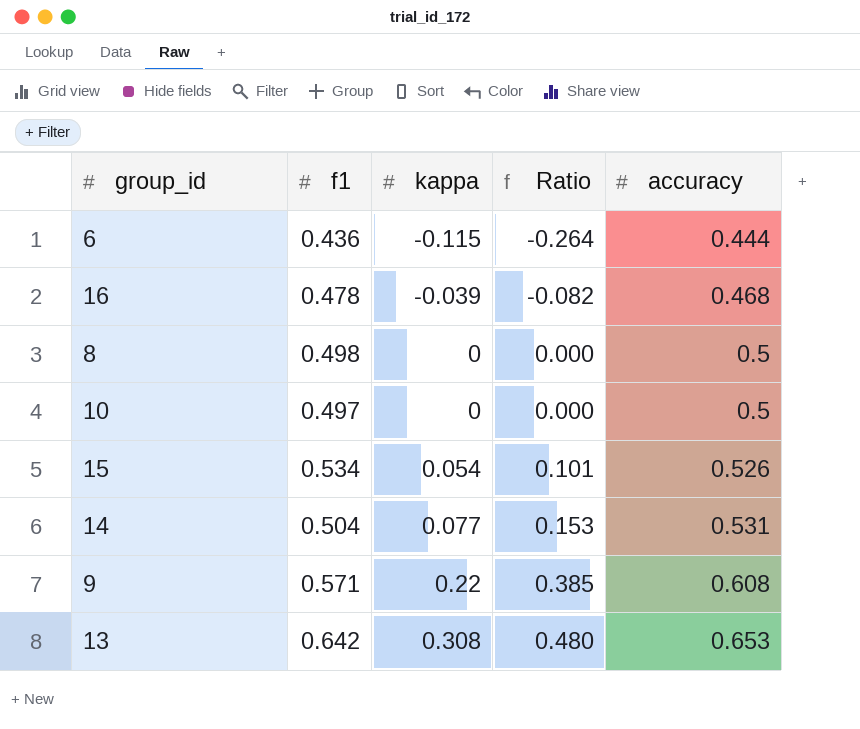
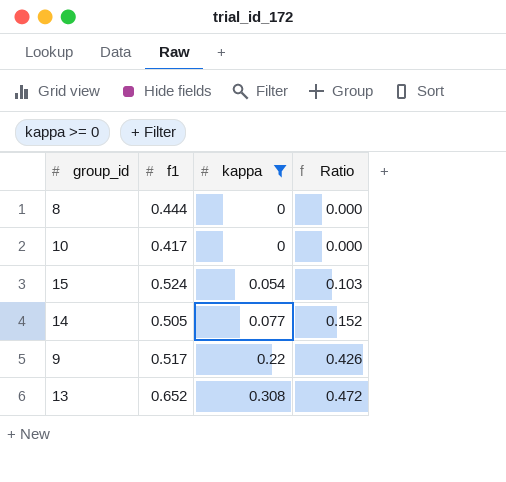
filter: none -> kappa >= 0
column accuracy | position: 5 -> none
8 | f1: 0.498 -> 0.444
10 | f1: 0.497 -> 0.417
15 | f1: 0.534 -> 0.524
15 | Ratio: 0.101 -> 0.103
14 | f1: 0.504 -> 0.505
14 | Ratio: 0.153 -> 0.152
9 | f1: 0.571 -> 0.517
9 | Ratio: 0.385 -> 0.426
13 | f1: 0.642 -> 0.652
13 | Ratio: 0.480 -> 0.472

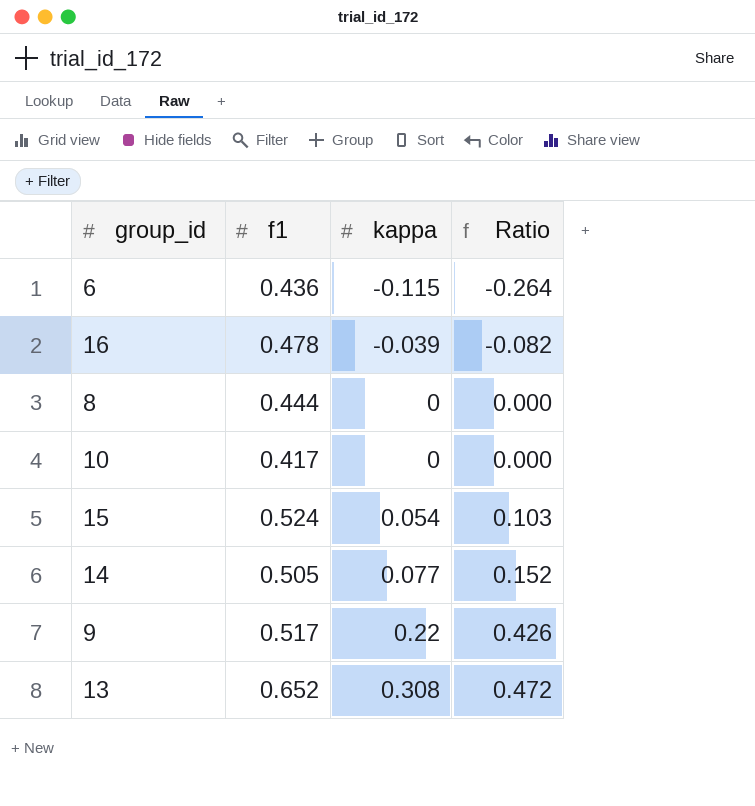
filter: kappa >= 0 -> none

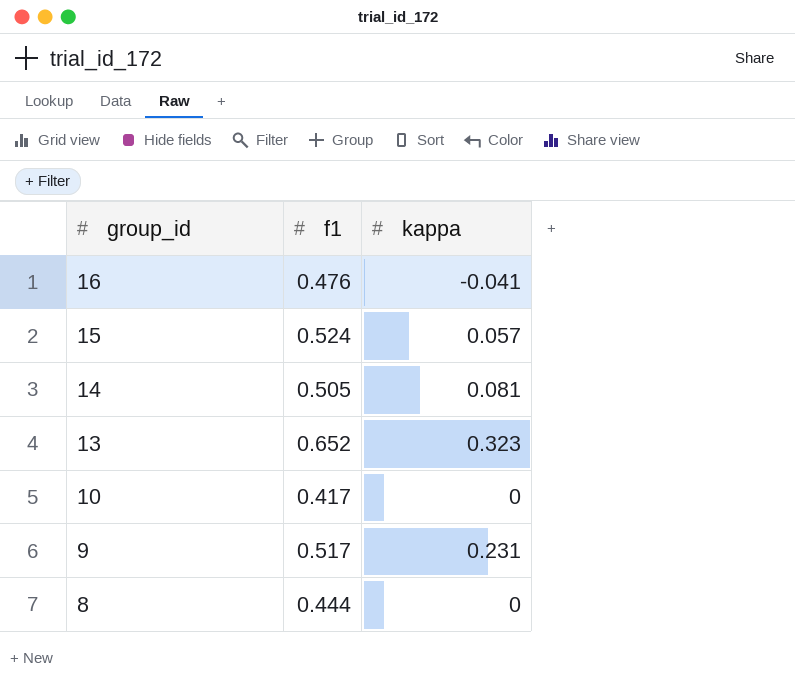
row order: kappa ascending -> group_id descending
column Ratio | formula: [kappa] / [f1] -> none
row 6: 0.436 | -0.115 | -0.264 -> none
16 | f1: 0.478 -> 0.476
16 | kappa: -0.039 -> -0.041
15 | kappa: 0.054 -> 0.057
14 | kappa: 0.077 -> 0.081
13 | kappa: 0.308 -> 0.323
9 | kappa: 0.22 -> 0.231

